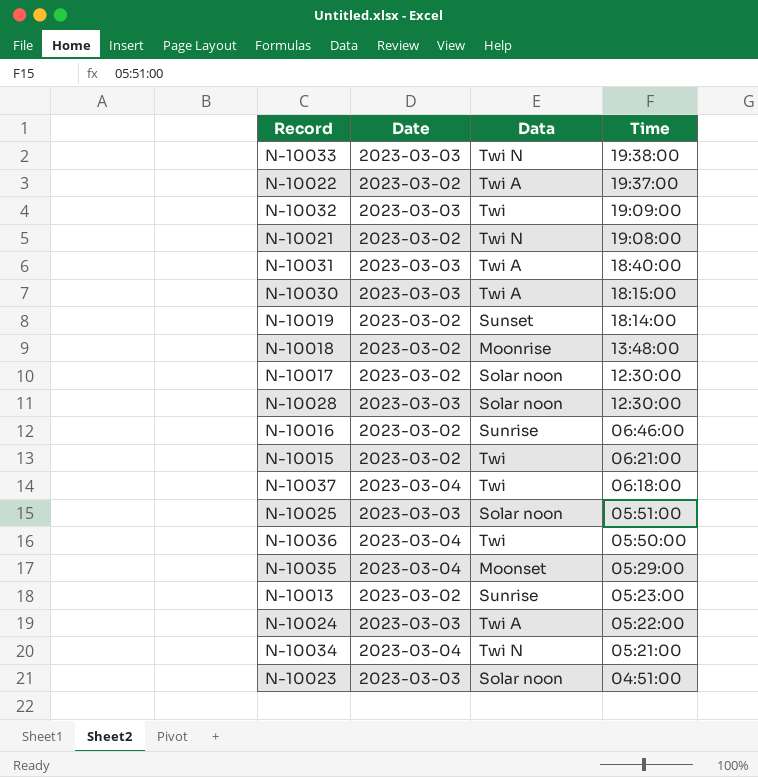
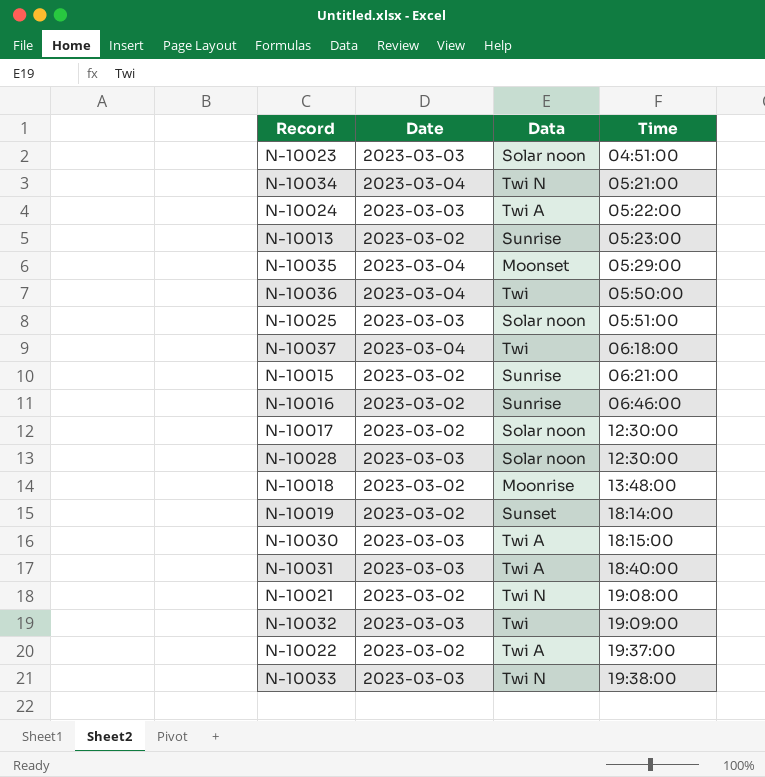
row order: Time descending -> Time ascending
N-10015 | Data: Twi -> Sunrise

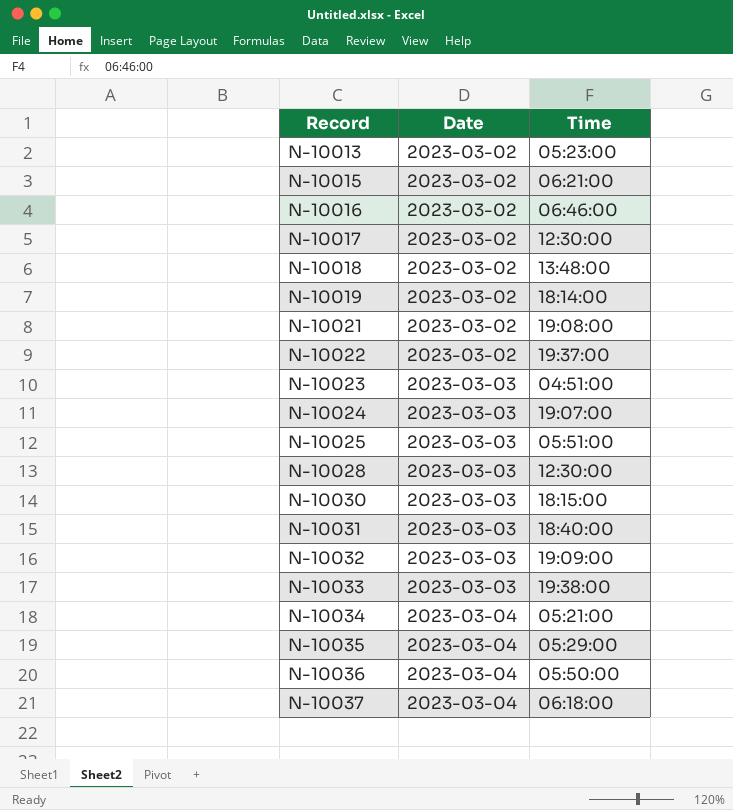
row order: Time ascending -> Record ascending
column Data | position: 3 -> none
N-10024 | Time: 05:22:00 -> 19:07:00

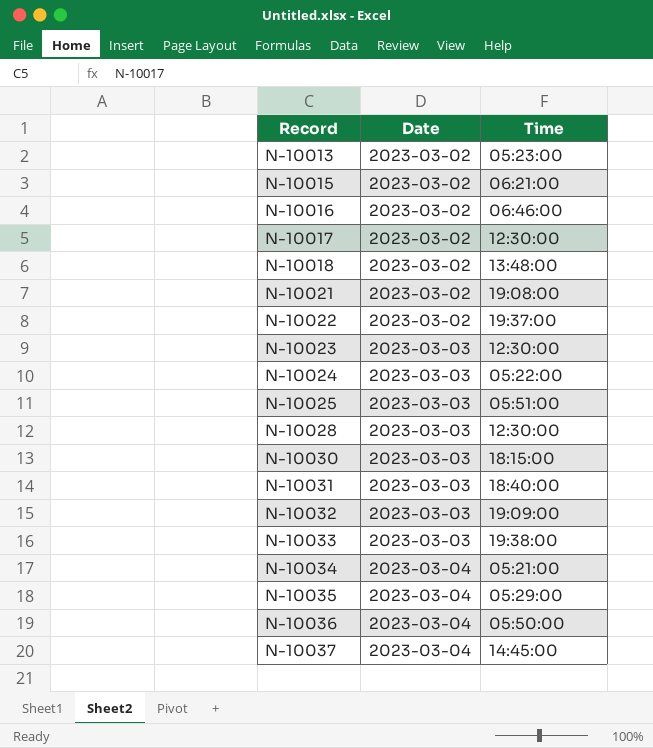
row N-10019: 2023-03-02 | 18:14:00 -> none
N-10023 | Time: 04:51:00 -> 12:30:00
N-10024 | Time: 19:07:00 -> 05:22:00
N-10037 | Time: 06:18:00 -> 14:45:00

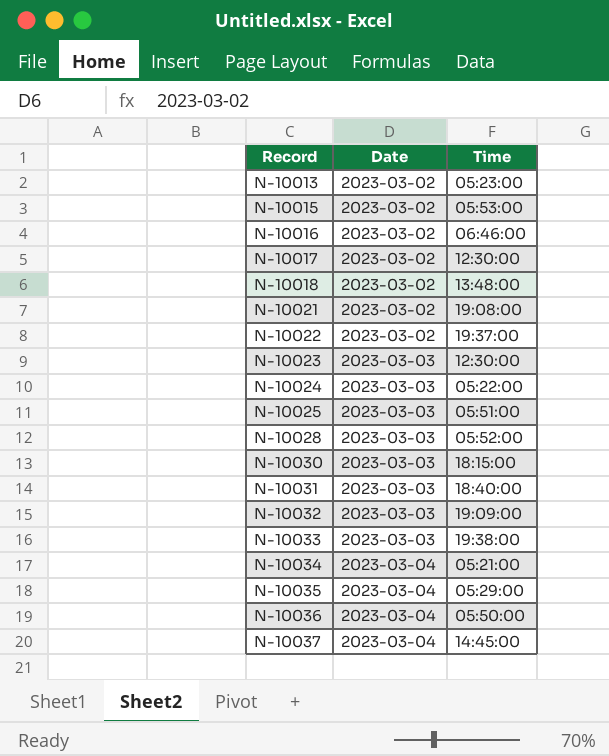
N-10015 | Time: 06:21:00 -> 05:53:00
N-10028 | Time: 12:30:00 -> 05:52:00

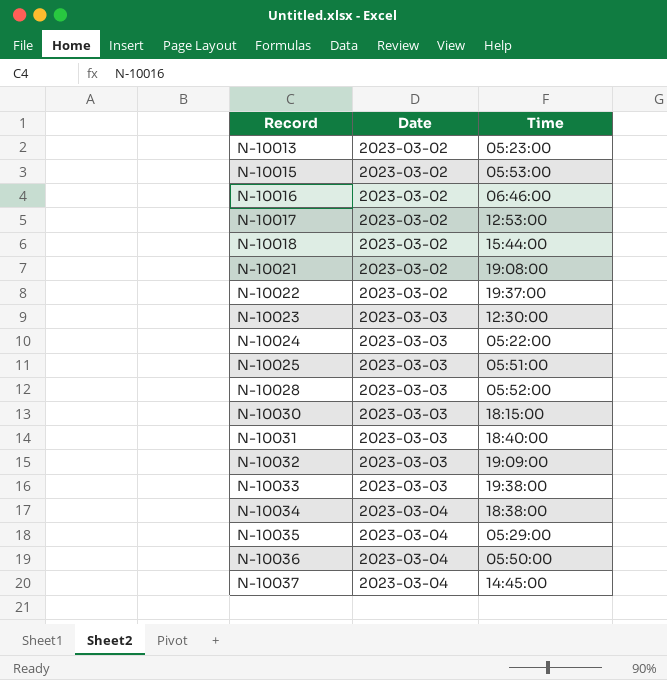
N-10017 | Time: 12:30:00 -> 12:53:00
N-10018 | Time: 13:48:00 -> 15:44:00
N-10034 | Time: 05:21:00 -> 18:38:00

